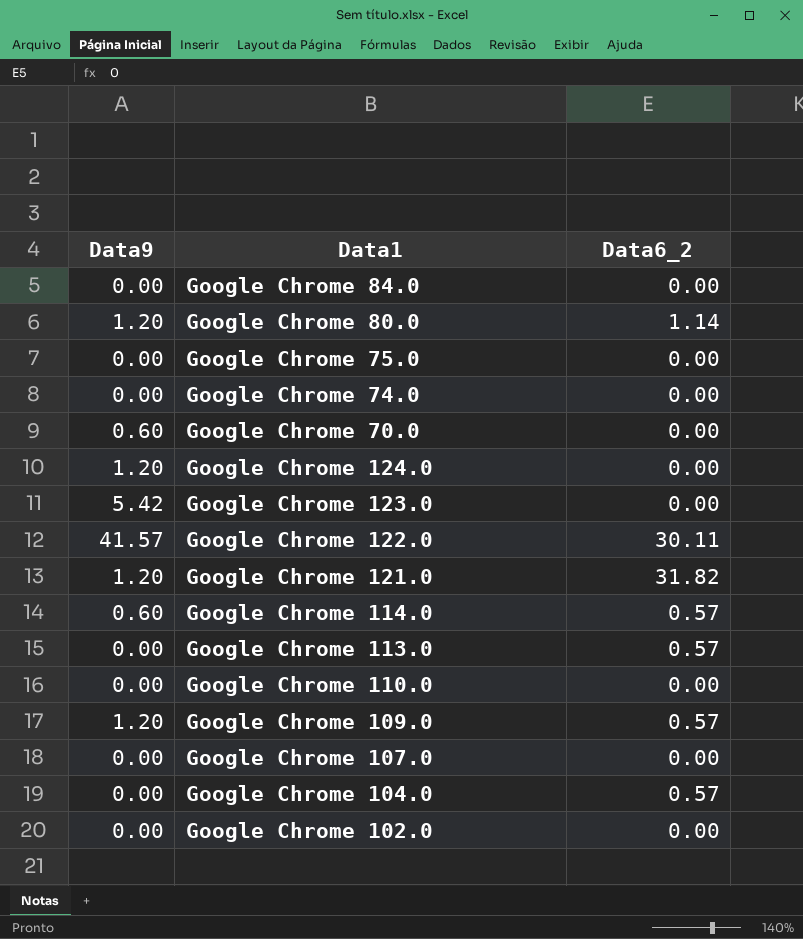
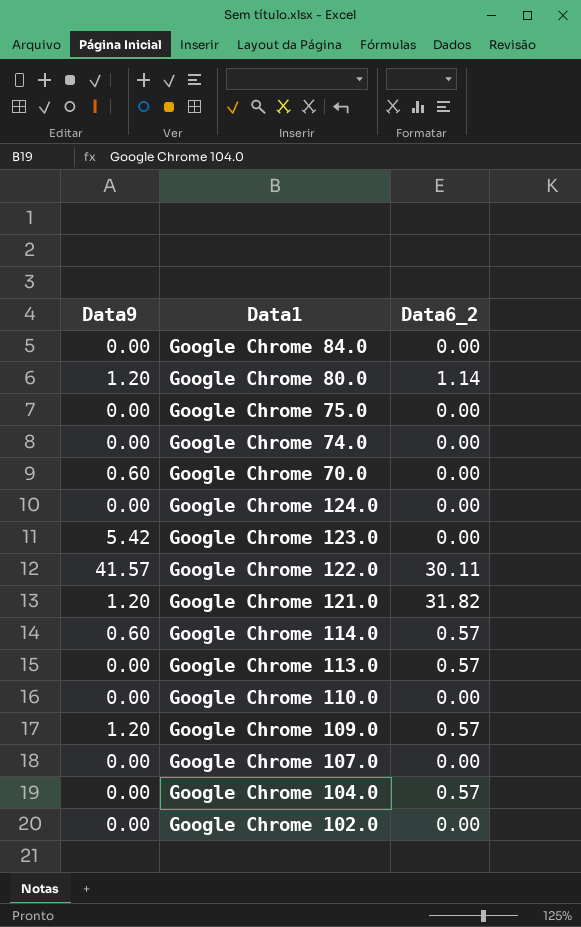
Google Chrome 124.0 | Data9: 1.20 -> 0.00

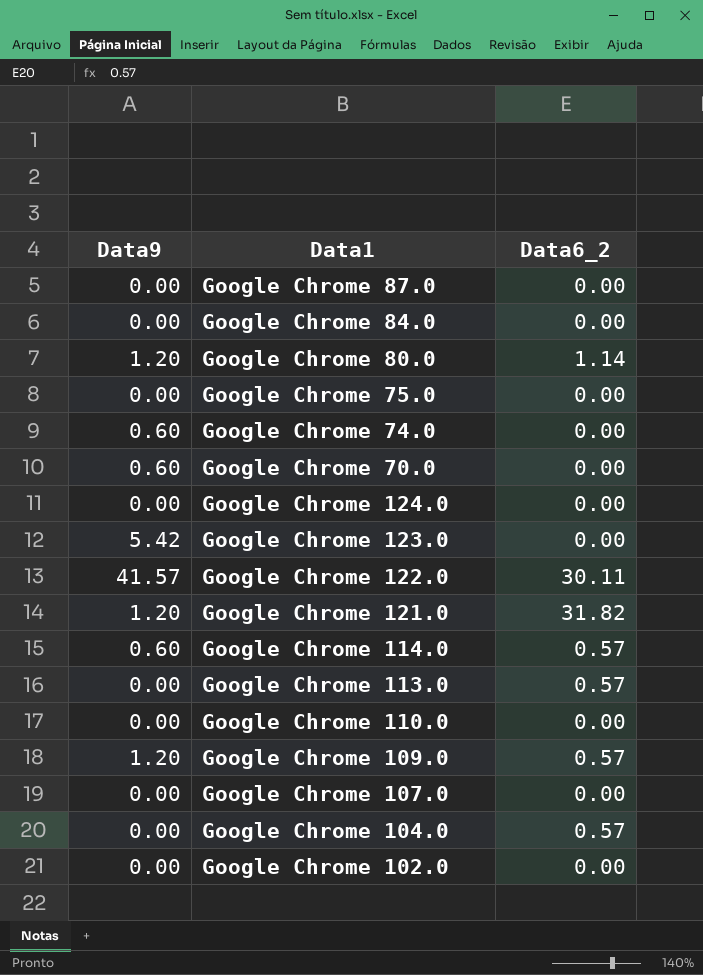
row Google Chrome 87.0: none -> 0.00 | 0.00
Google Chrome 74.0 | Data9: 0.00 -> 0.60

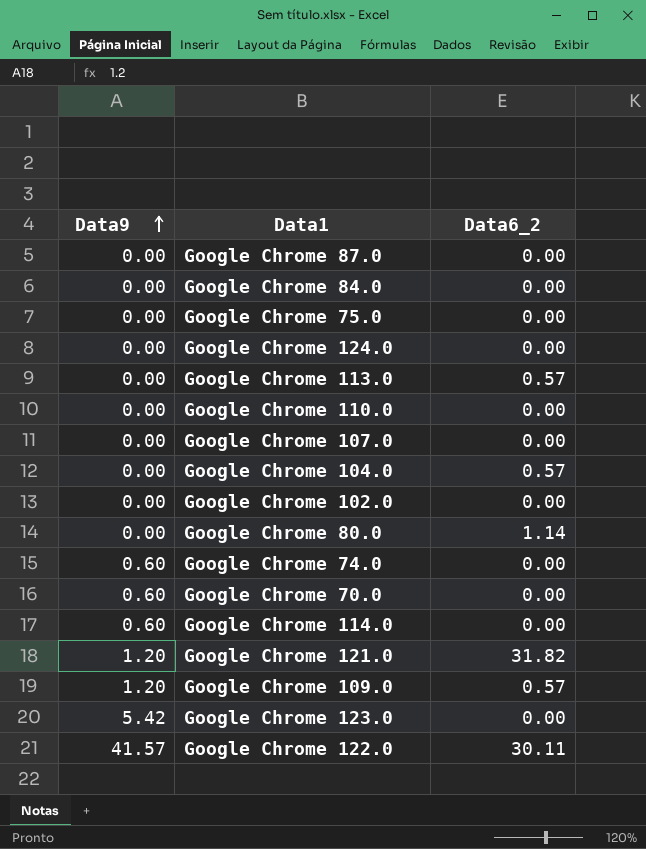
row order: none -> Data9 ascending
Google Chrome 80.0 | Data9: 1.20 -> 0.00
Google Chrome 114.0 | Data6_2: 0.57 -> 0.00

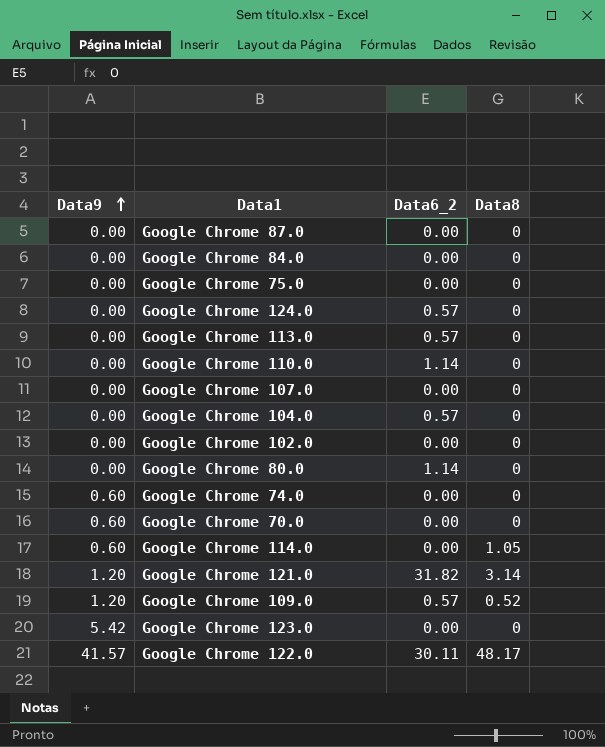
column Data8 | position: none -> 4
Google Chrome 124.0 | Data6_2: 0.00 -> 0.57
Google Chrome 110.0 | Data6_2: 0.00 -> 1.14

